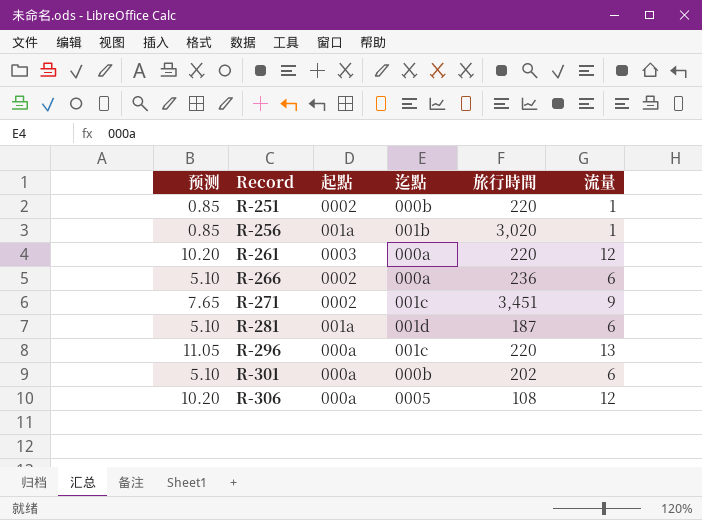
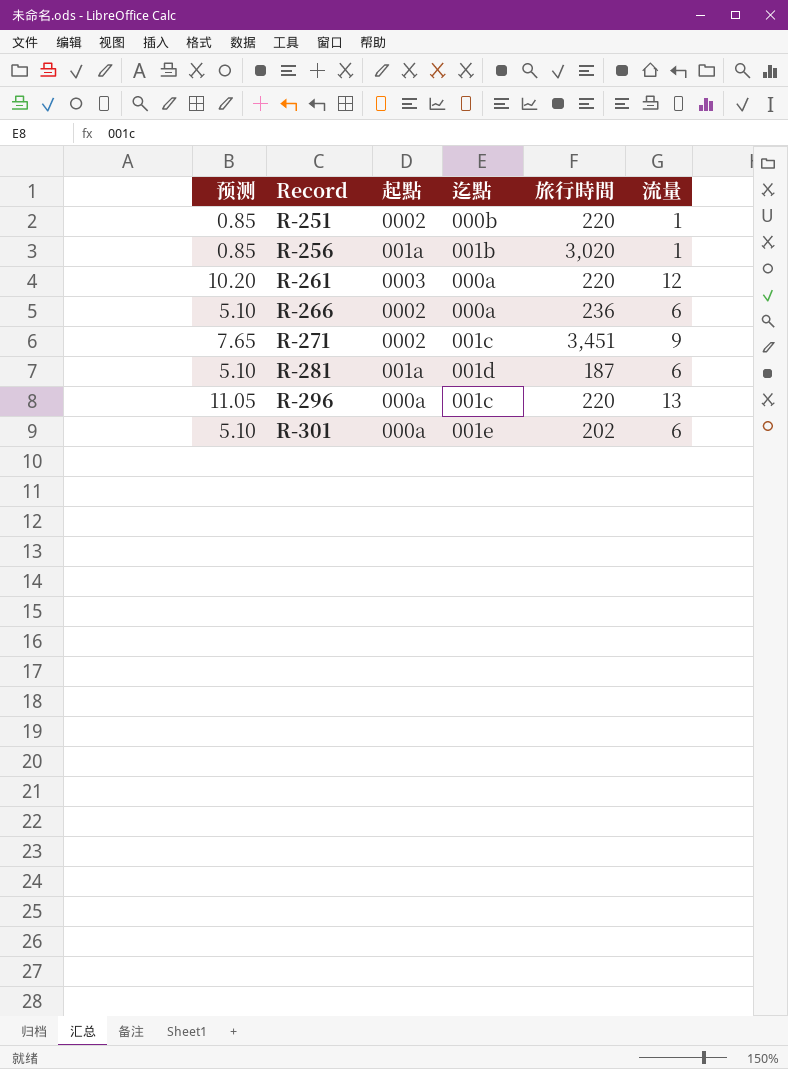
row R-306: 10.20 | 000a | 0005 | 108 | 12 -> none
R-301 | 迄點: 000b -> 001e

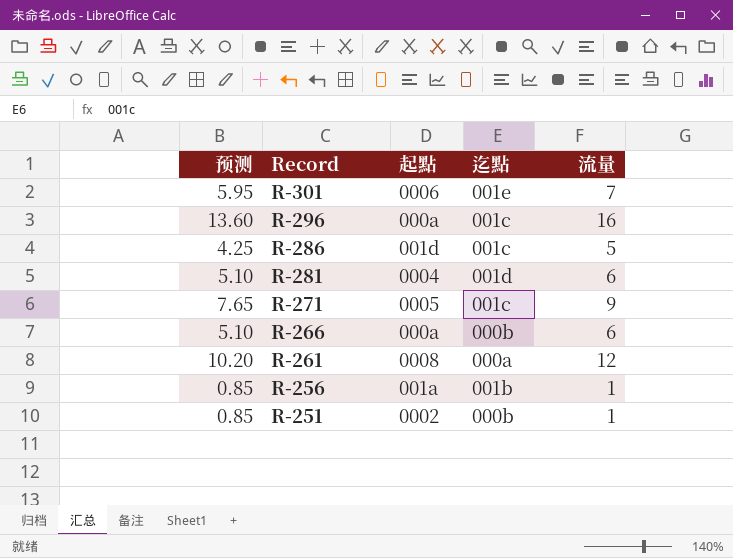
row order: Record ascending -> Record descending
column 旅行時間 | position: 5 -> none
R-301 | 预测: 5.10 -> 5.95
R-301 | 起點: 000a -> 0006
R-301 | 流量: 6 -> 7
R-296 | 预测: 11.05 -> 13.60
R-296 | 流量: 13 -> 16
row R-286: none -> 4.25 | 001d | 001c | 5
R-281 | 起點: 001a -> 0004
R-271 | 起點: 0002 -> 0005
R-266 | 起點: 0002 -> 000a
R-266 | 迄點: 000a -> 000b
R-261 | 起點: 0003 -> 0008

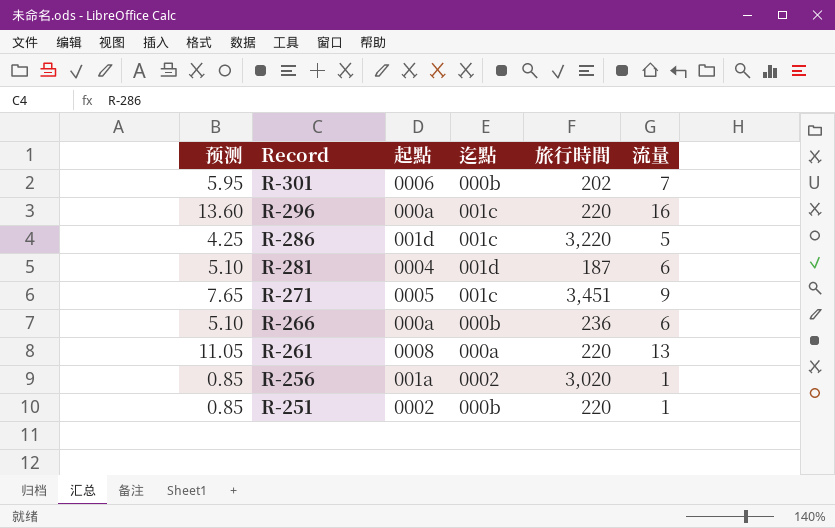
column 旅行時間 | position: none -> 5
R-301 | 迄點: 001e -> 000b
R-261 | 预测: 10.20 -> 11.05
R-261 | 流量: 12 -> 13
R-256 | 迄點: 001b -> 0002

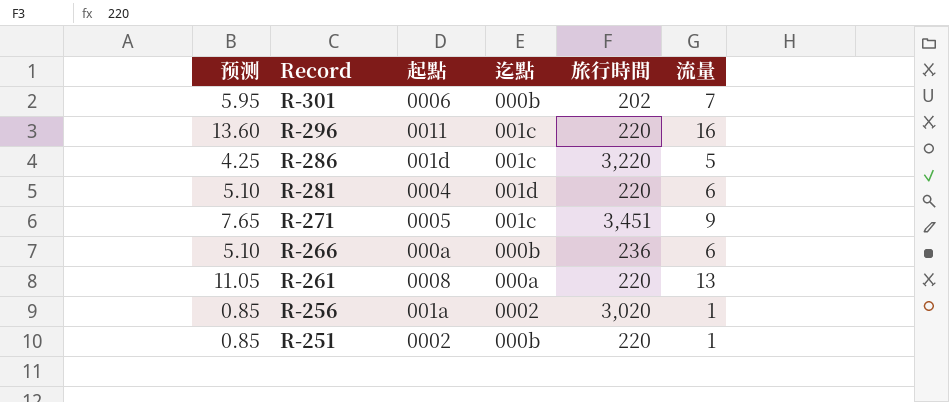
R-296 | 起點: 000a -> 0011
R-281 | 旅行時間: 187 -> 220

